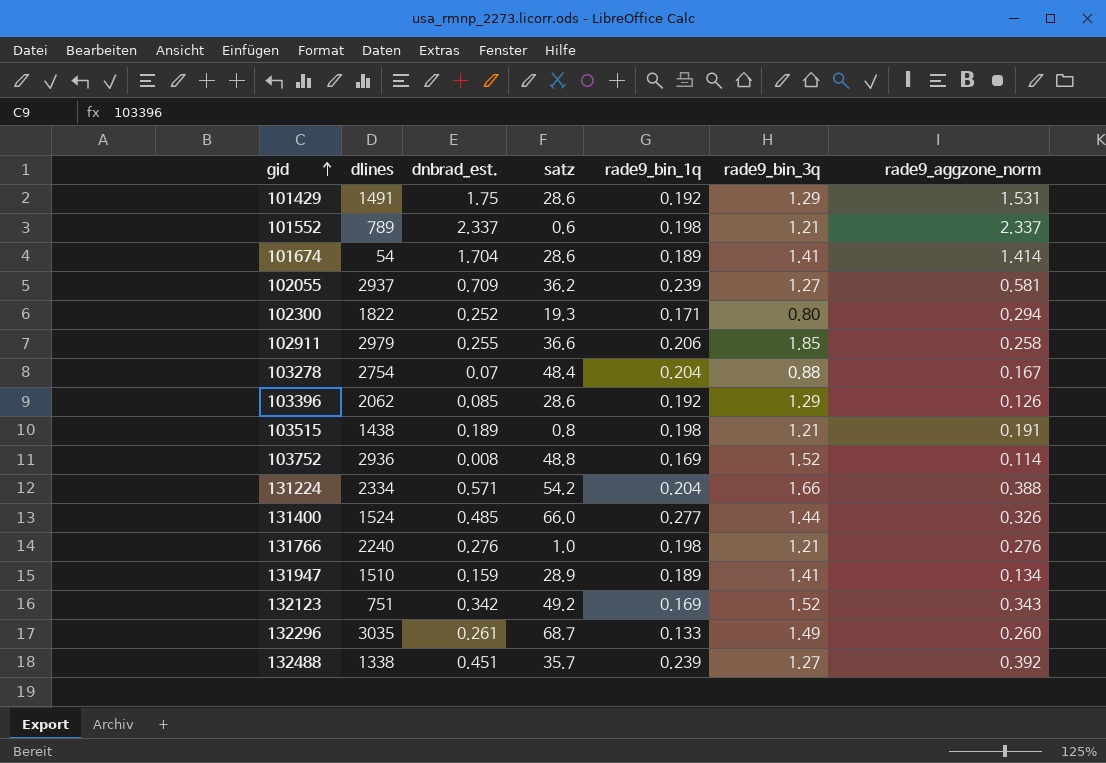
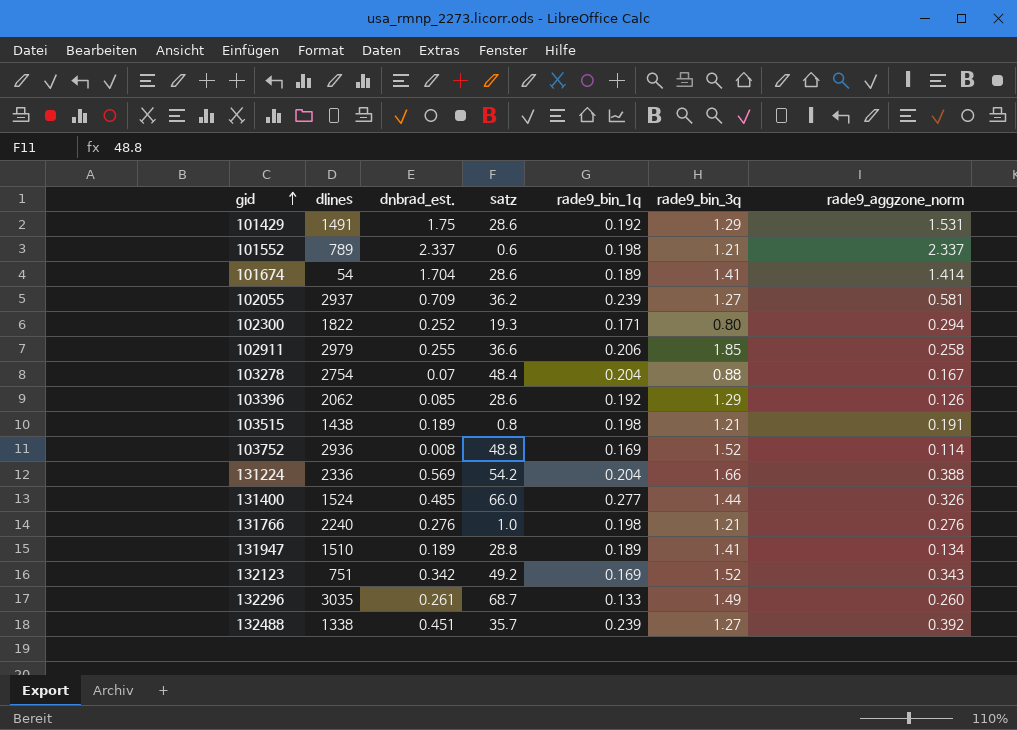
131224 | dlines: 2334 -> 2336
131224 | dnbrad_est.: 0.571 -> 0.569
131947 | dnbrad_est.: 0.159 -> 0.189
131947 | satz: 28.9 -> 28.8

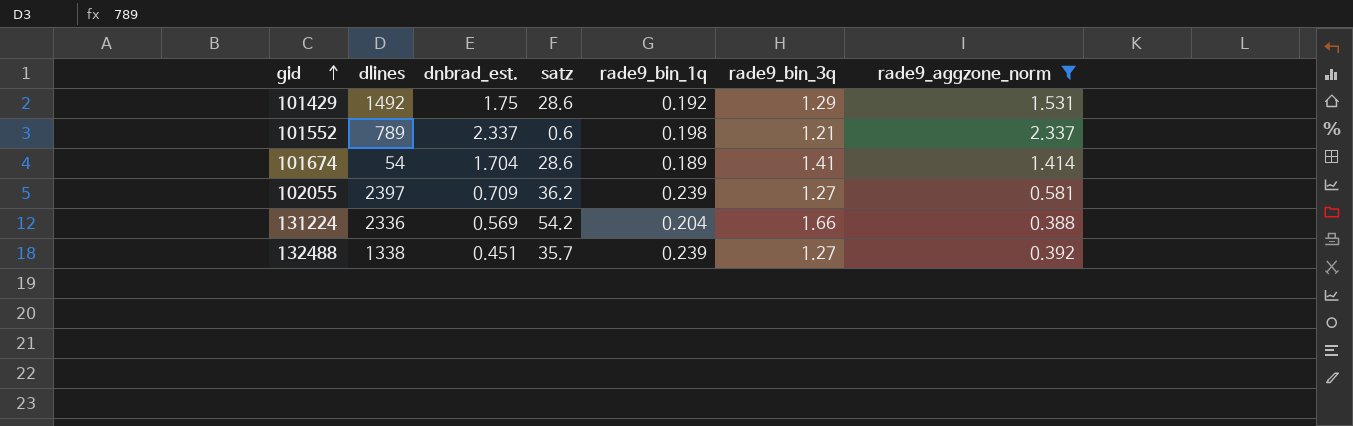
filter: none -> rade9_aggzone_norm >= 0.388
101429 | dlines: 1491 -> 1492
102055 | dlines: 2937 -> 2397

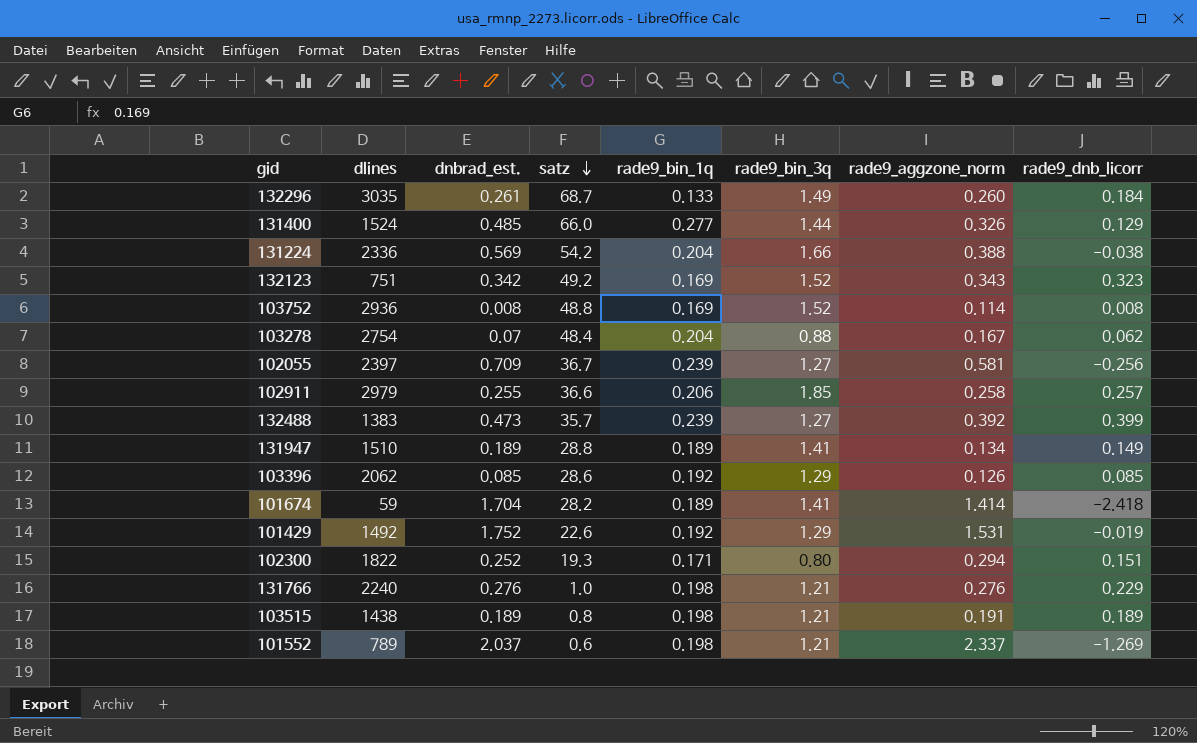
filter: rade9_aggzone_norm >= 0.388 -> none
row order: gid ascending -> satz descending
column rade9_dnb_licorr | position: none -> 8
102055 | satz: 36.2 -> 36.7
132488 | dlines: 1338 -> 1383
132488 | dnbrad_est.: 0.451 -> 0.473
101674 | dlines: 54 -> 59
101674 | satz: 28.6 -> 28.2
101429 | dnbrad_est.: 1.75 -> 1.752
101429 | satz: 28.6 -> 22.6
101552 | dnbrad_est.: 2.337 -> 2.037

